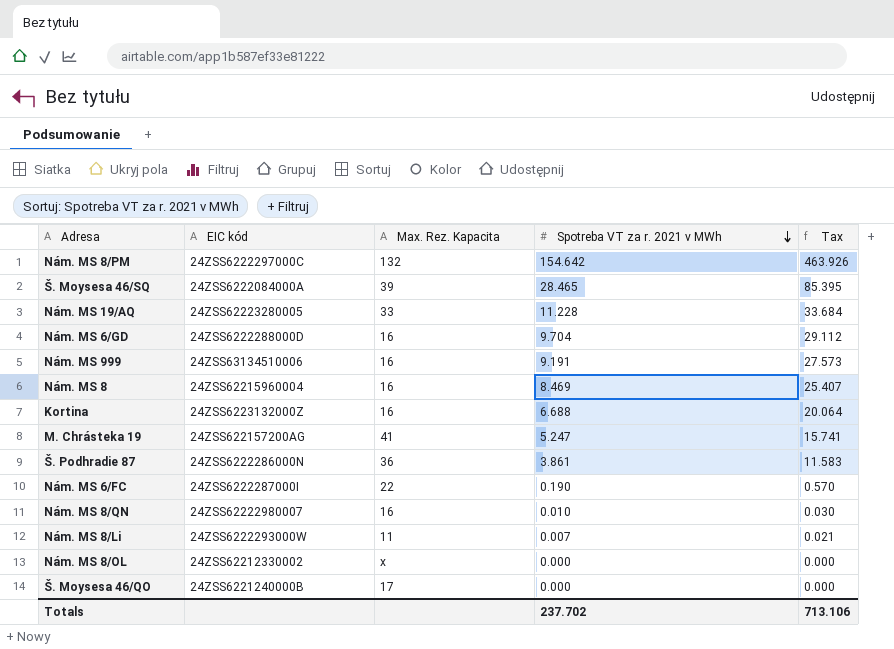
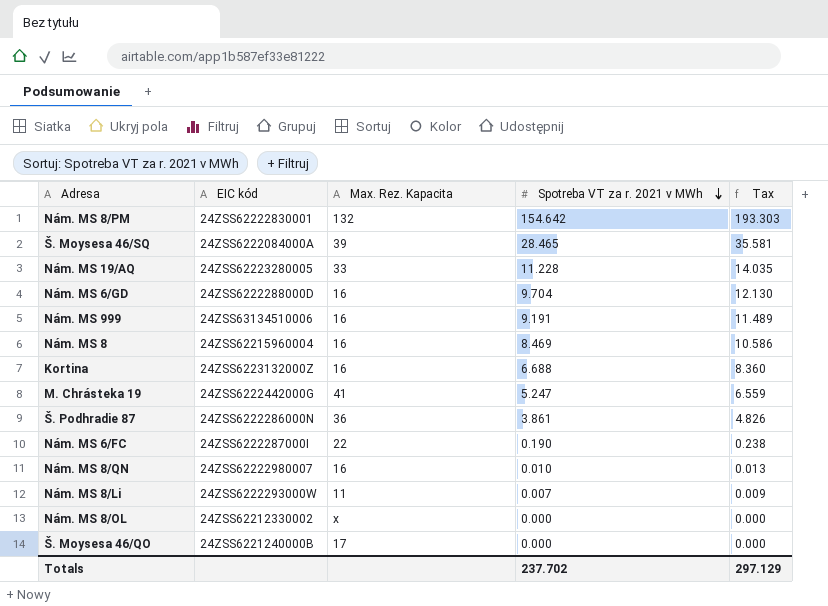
column Tax | formula: [Spotreba VT za r. 2021 v MWh] * 3 -> [Spotreba VT za r. 2021 v MWh] * 1.25
Nám. MS 8/PM | EIC kód: 24ZSS6222297000C -> 24ZSS62222830001
M. Chrásteka 19 | EIC kód: 24ZSS622157200AG -> 24ZSS6222442000G
Totals | Tax: 713.106 -> 297.129

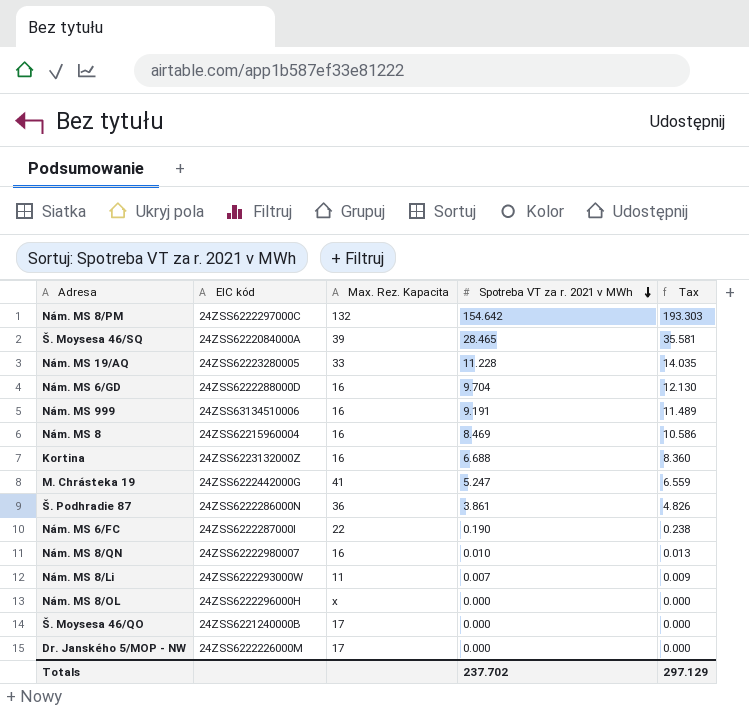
Nám. MS 8/PM | EIC kód: 24ZSS62222830001 -> 24ZSS6222297000C
Nám. MS 8/OL | EIC kód: 24ZSS62212330002 -> 24ZSS6222296000H
row Dr. Janského 5/MOP - NW: none -> 24ZSS6222226000M | 17 | 0.000 | 0.000

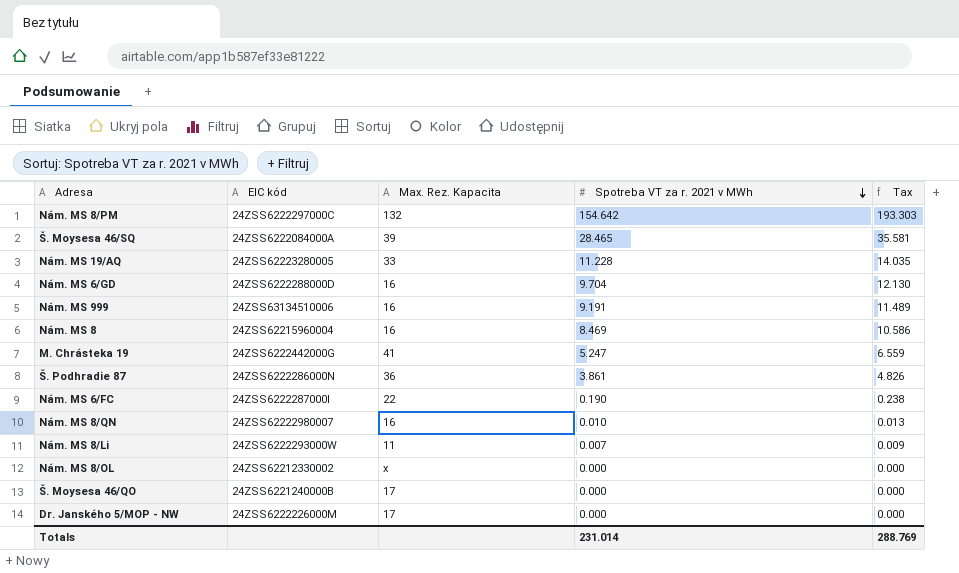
row Kortina: 24ZSS6223132000Z | 16 | 6.688 | 8.360 -> none
Nám. MS 8/OL | EIC kód: 24ZSS6222296000H -> 24ZSS62212330002
Totals | Spotreba VT za r. 2021 v MWh: 237.702 -> 231.014
Totals | Tax: 297.129 -> 288.769

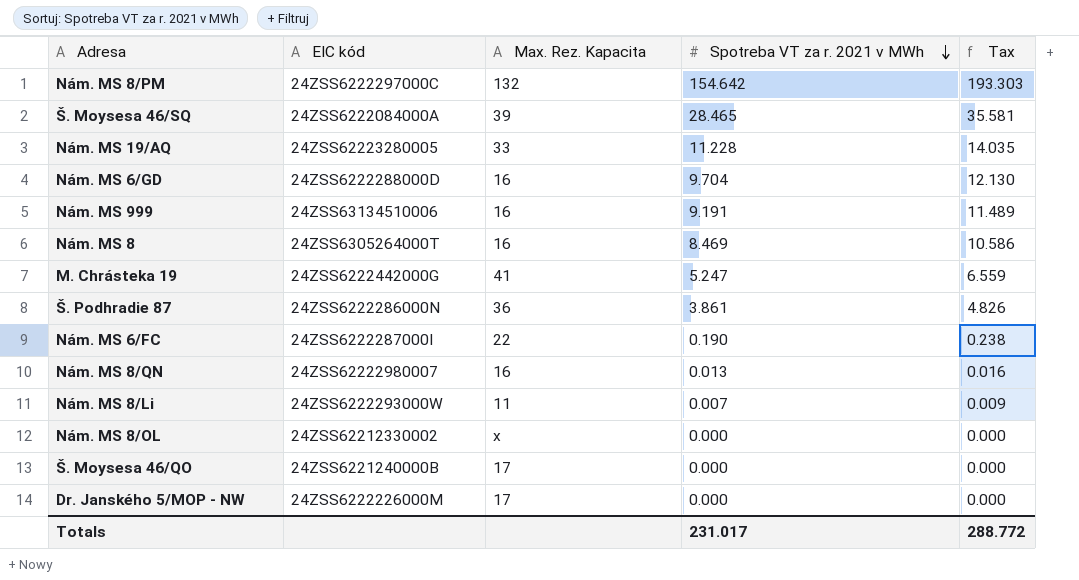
Nám. MS 8 | EIC kód: 24ZSS62215960004 -> 24ZSS6305264000T
Nám. MS 8/QN | Spotreba VT za r. 2021 v MWh: 0.010 -> 0.013
Nám. MS 8/QN | Tax: 0.013 -> 0.016
Totals | Spotreba VT za r. 2021 v MWh: 231.014 -> 231.017
Totals | Tax: 288.769 -> 288.772

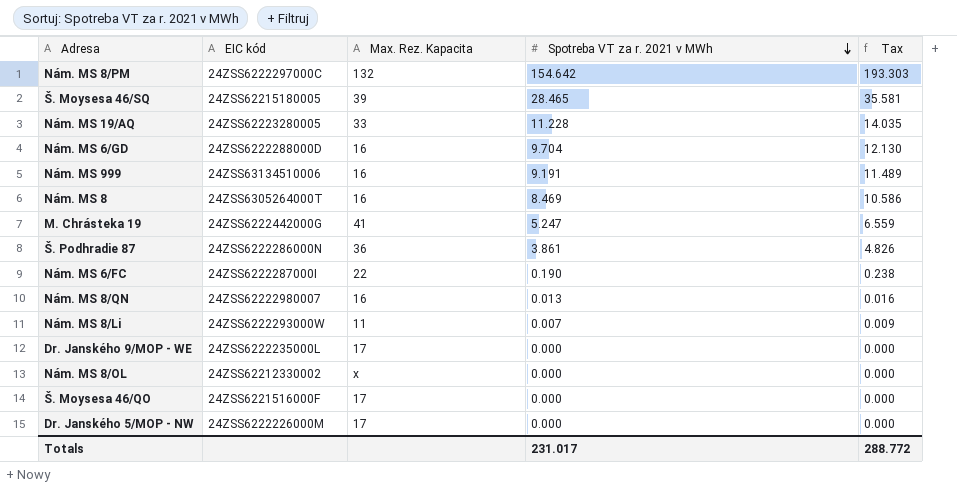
Š. Moysesa 46/SQ | EIC kód: 24ZSS6222084000A -> 24ZSS62215180005
row Dr. Janského 9/MOP - WE: none -> 24ZSS6222235000L | 17 | 0.000 | 0.000
Š. Moysesa 46/QO | EIC kód: 24ZSS6221240000B -> 24ZSS6221516000F

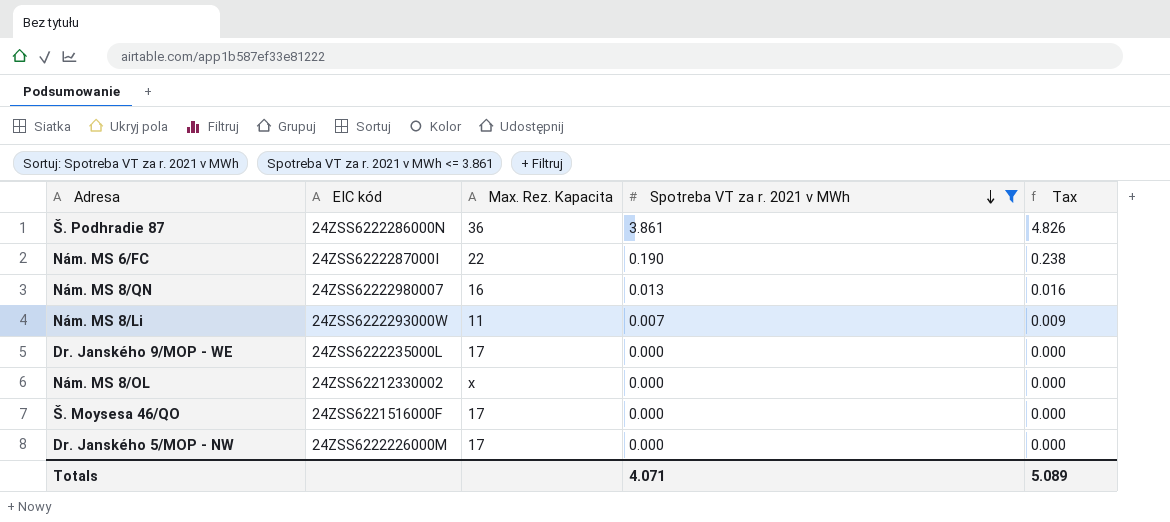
filter: none -> Spotreba VT za r. 2021 v MWh <= 3.861
Totals | Spotreba VT za r. 2021 v MWh: 231.017 -> 4.071
Totals | Tax: 288.772 -> 5.089

